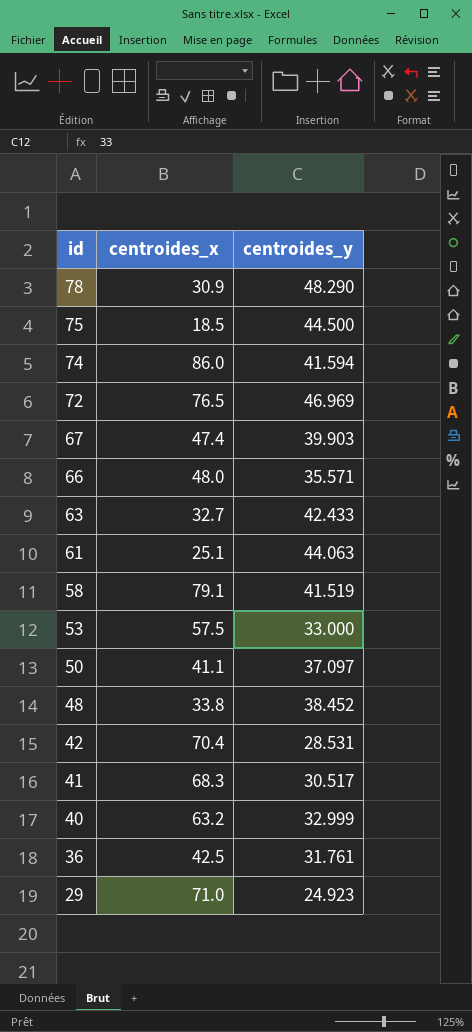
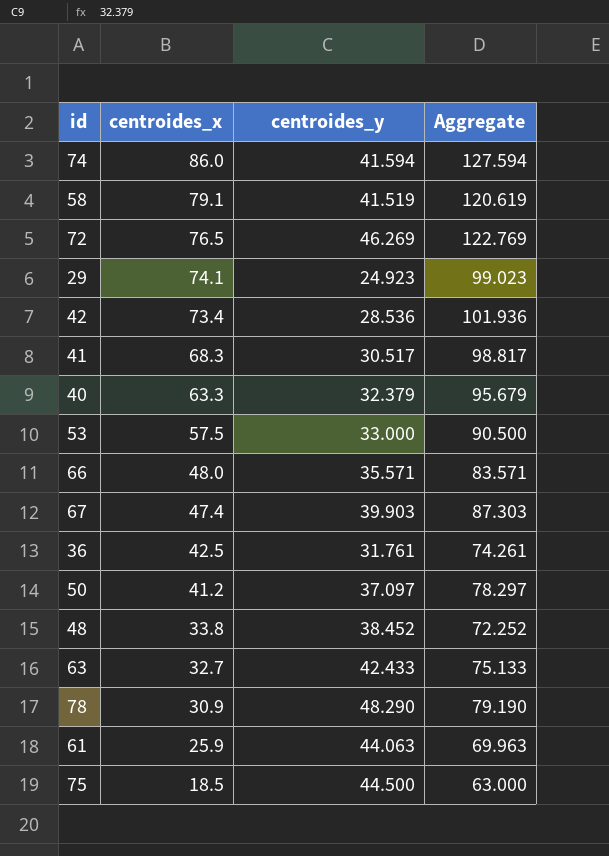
row order: id descending -> centroides_x descending
column Aggregate | formula: none -> [centroides_x] + [centroides_y]
72 | centroides_y: 46.969 -> 46.269
29 | centroides_x: 71.0 -> 74.1
42 | centroides_x: 70.4 -> 73.4
42 | centroides_y: 28.531 -> 28.536
40 | centroides_x: 63.2 -> 63.3
40 | centroides_y: 32.999 -> 32.379
50 | centroides_x: 41.1 -> 41.2
61 | centroides_x: 25.1 -> 25.9

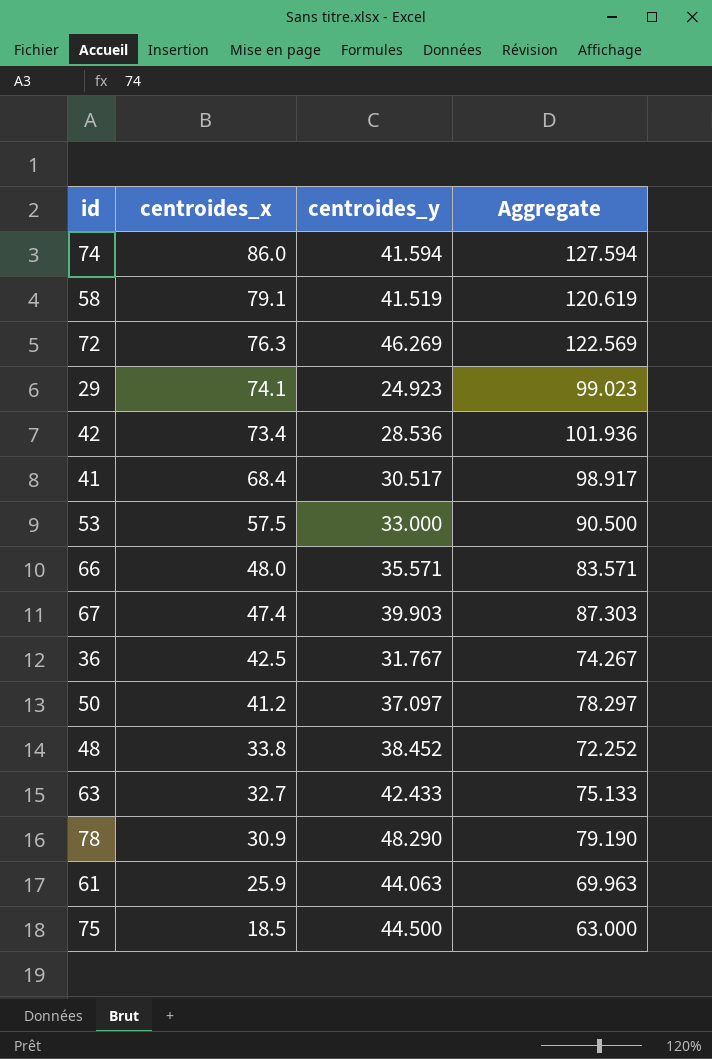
row 40: 63.3 | 32.379 | 95.679 -> none
72 | centroides_x: 76.5 -> 76.3
72 | Aggregate: 122.769 -> 122.569
41 | centroides_x: 68.3 -> 68.4
41 | Aggregate: 98.817 -> 98.917
36 | centroides_y: 31.761 -> 31.767
36 | Aggregate: 74.261 -> 74.267

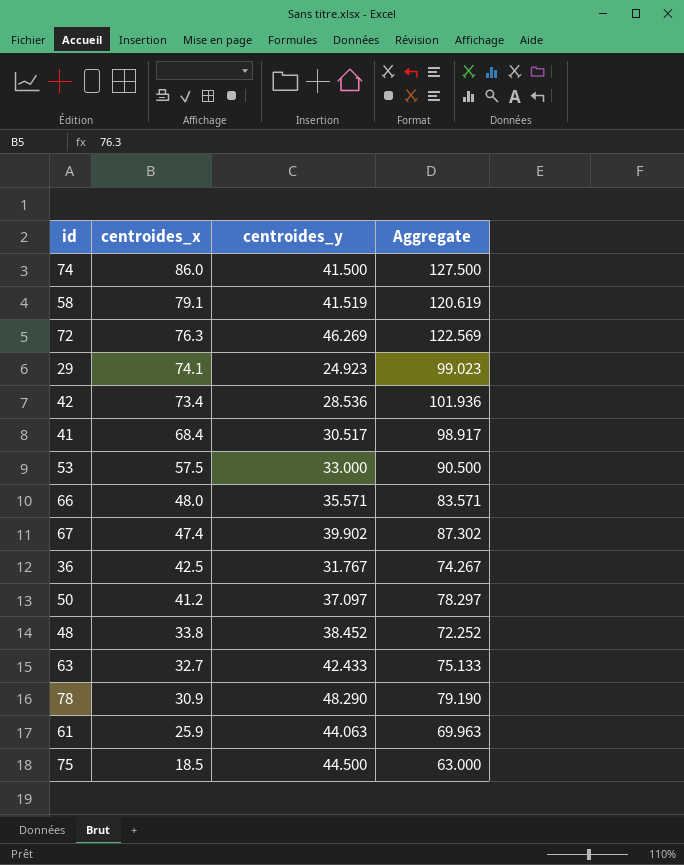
74 | centroides_y: 41.594 -> 41.500
74 | Aggregate: 127.594 -> 127.500
67 | centroides_y: 39.903 -> 39.902
67 | Aggregate: 87.303 -> 87.302

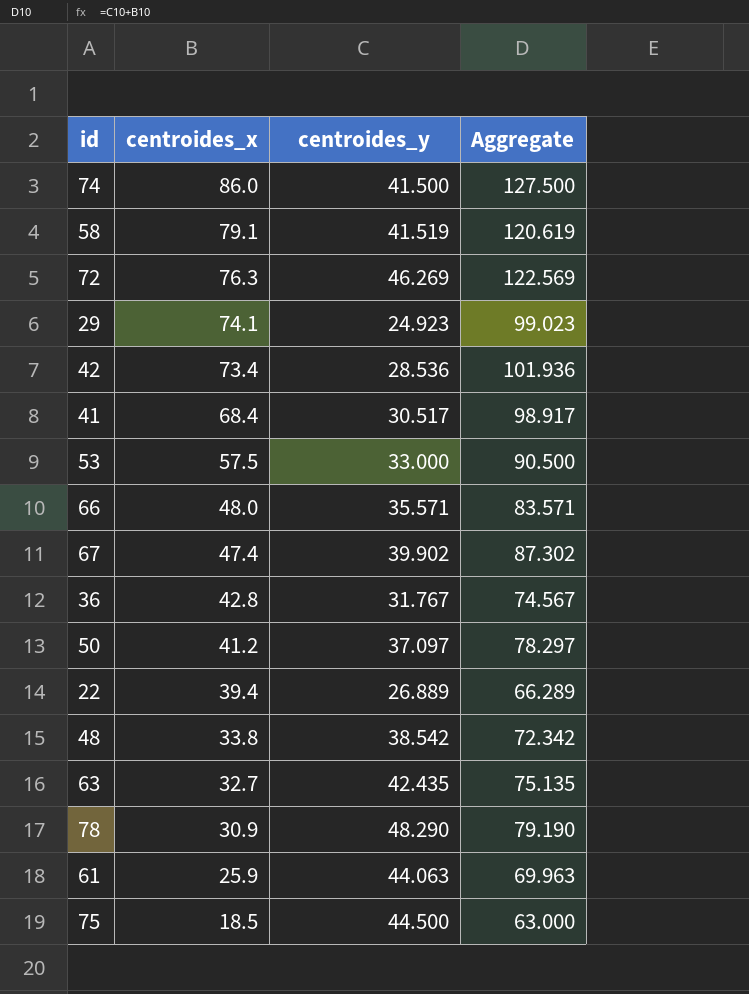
36 | centroides_x: 42.5 -> 42.8
36 | Aggregate: 74.267 -> 74.567
row 22: none -> 39.4 | 26.889 | 66.289
48 | centroides_y: 38.452 -> 38.542
48 | Aggregate: 72.252 -> 72.342
63 | centroides_y: 42.433 -> 42.435
63 | Aggregate: 75.133 -> 75.135

